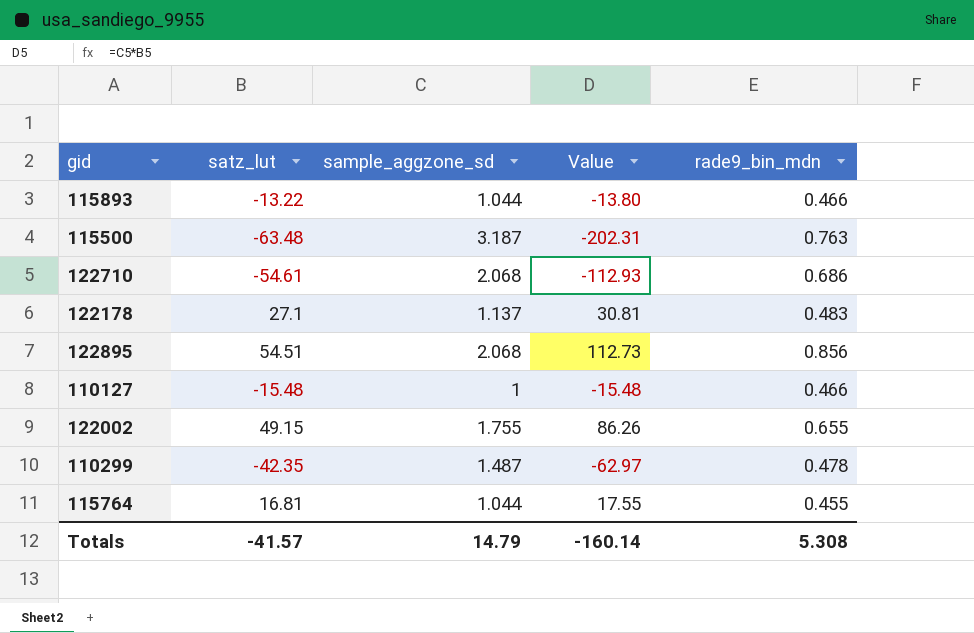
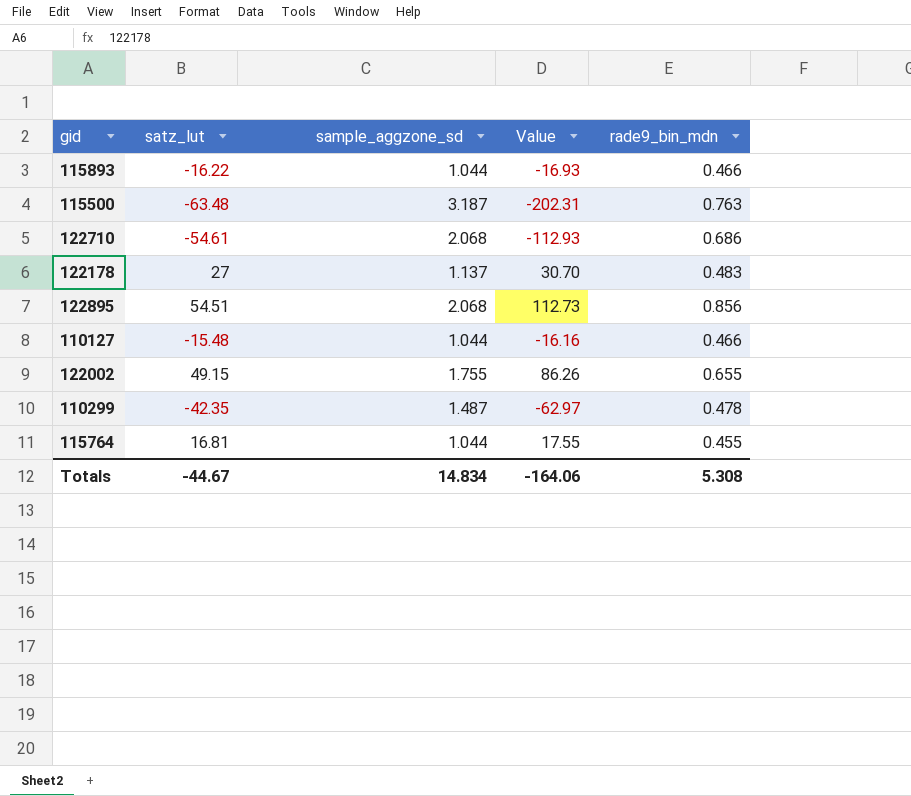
115893 | satz_lut: -13.22 -> -16.22
115893 | Value: -13.80 -> -16.93
122178 | satz_lut: 27.1 -> 27
122178 | Value: 30.81 -> 30.70
110127 | sample_aggzone_sd: 1 -> 1.044
110127 | Value: -15.48 -> -16.16
Totals | satz_lut: -41.57 -> -44.67
Totals | sample_aggzone_sd: 14.79 -> 14.834
Totals | Value: -160.14 -> -164.06

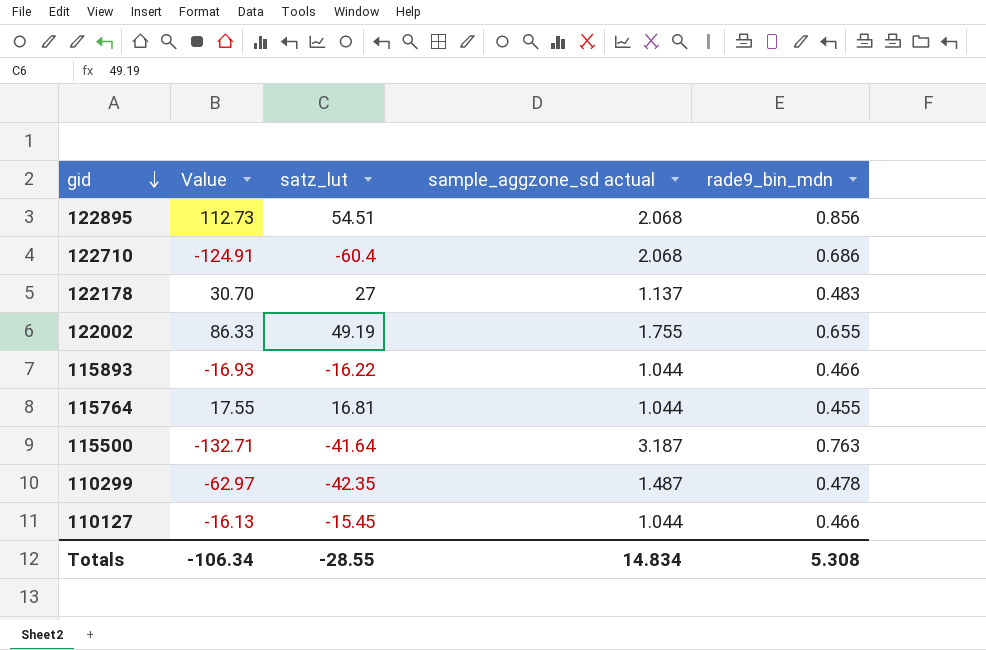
row order: none -> gid descending
column Value | position: 4 -> 2
column name: sample_aggzone_sd -> sample_aggzone_sd actual
122710 | Value: -112.93 -> -124.91
122710 | satz_lut: -54.61 -> -60.4
122002 | Value: 86.26 -> 86.33
122002 | satz_lut: 49.15 -> 49.19
115500 | Value: -202.31 -> -132.71
115500 | satz_lut: -63.48 -> -41.64
110127 | Value: -16.16 -> -16.13
110127 | satz_lut: -15.48 -> -15.45
Totals | Value: -164.06 -> -106.34
Totals | satz_lut: -44.67 -> -28.55

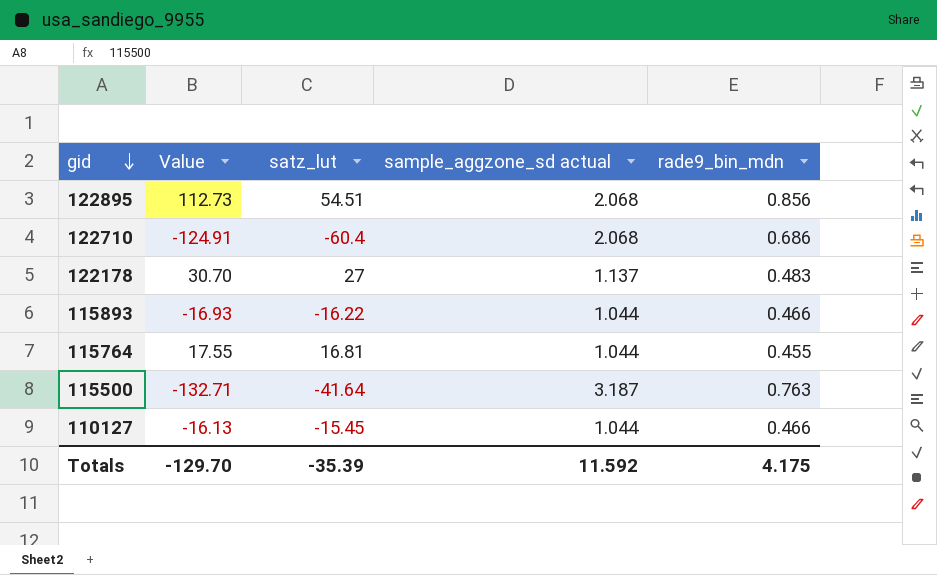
row 122002: 86.33 | 49.19 | 1.755 | 0.655 -> none
row 110299: -62.97 | -42.35 | 1.487 | 0.478 -> none
Totals | Value: -106.34 -> -129.70
Totals | satz_lut: -28.55 -> -35.39
Totals | sample_aggzone_sd actual: 14.834 -> 11.592
Totals | rade9_bin_mdn: 5.308 -> 4.175

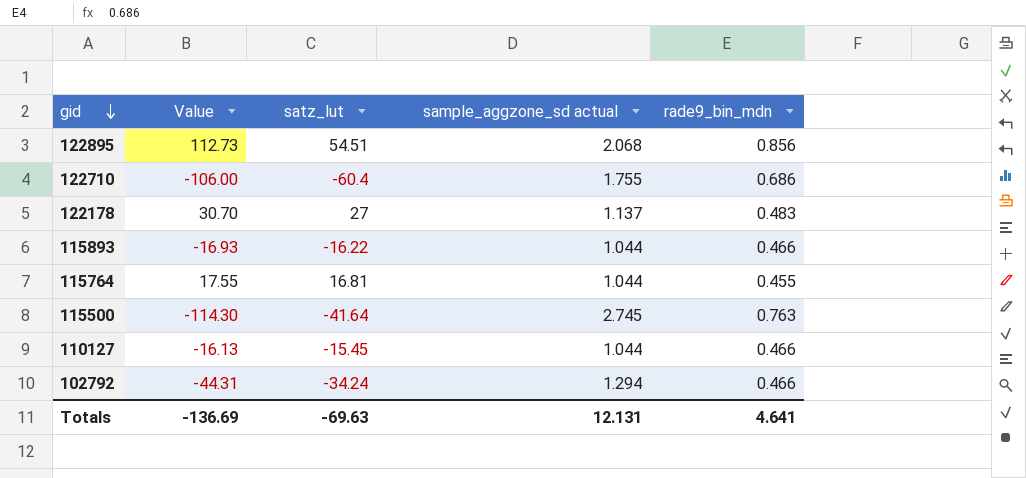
122710 | Value: -124.91 -> -106.00
122710 | sample_aggzone_sd actual: 2.068 -> 1.755
115500 | Value: -132.71 -> -114.30
115500 | sample_aggzone_sd actual: 3.187 -> 2.745
row 102792: none -> -44.31 | -34.24 | 1.294 | 0.466
Totals | Value: -129.70 -> -136.69
Totals | satz_lut: -35.39 -> -69.63
Totals | sample_aggzone_sd actual: 11.592 -> 12.131
Totals | rade9_bin_mdn: 4.175 -> 4.641

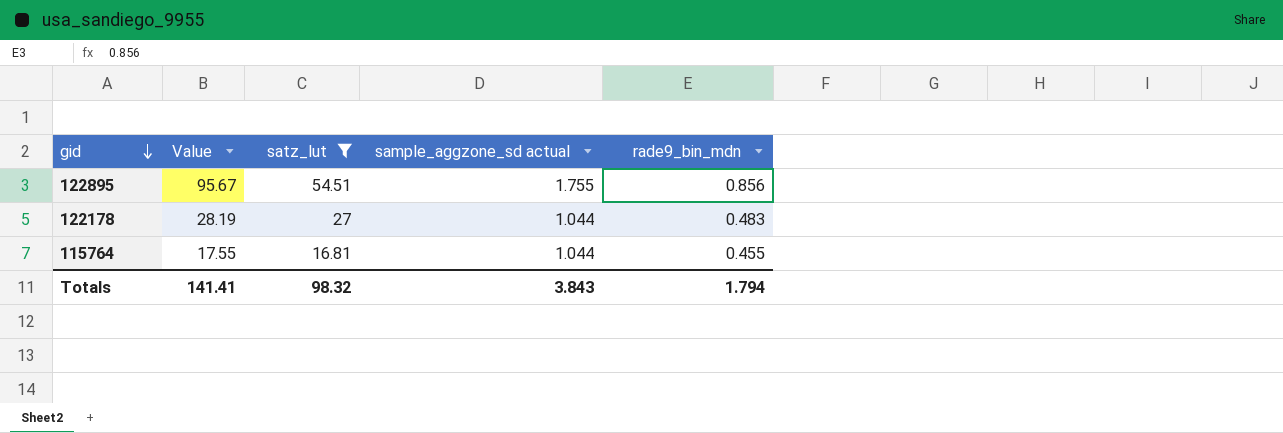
filter: none -> satz_lut >= 16.81
122895 | Value: 112.73 -> 95.67
122895 | sample_aggzone_sd actual: 2.068 -> 1.755
122178 | Value: 30.70 -> 28.19
122178 | sample_aggzone_sd actual: 1.137 -> 1.044
Totals | Value: -136.69 -> 141.41
Totals | satz_lut: -69.63 -> 98.32
Totals | sample_aggzone_sd actual: 12.131 -> 3.843
Totals | rade9_bin_mdn: 4.641 -> 1.794

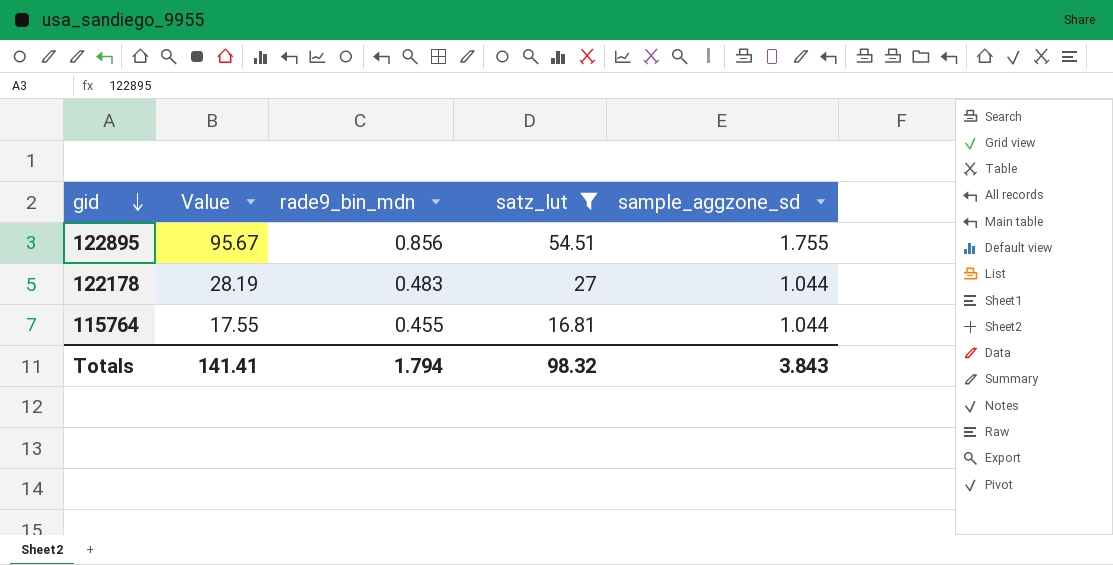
column rade9_bin_mdn | position: 5 -> 3
column name: sample_aggzone_sd actual -> sample_aggzone_sd

